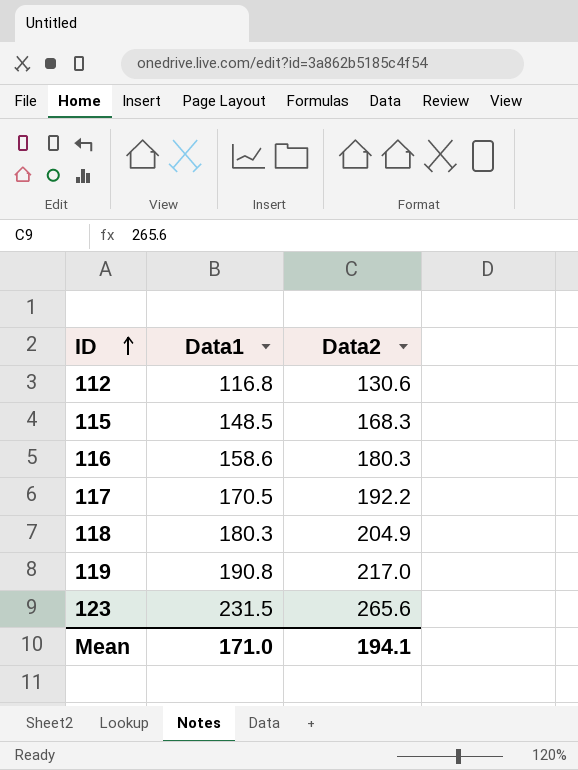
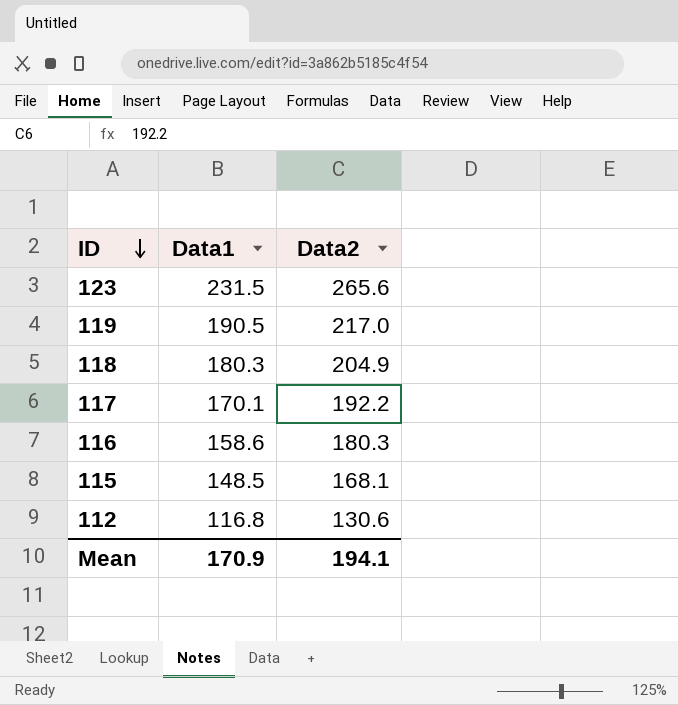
row order: ID ascending -> ID descending
119 | Data1: 190.8 -> 190.5
117 | Data1: 170.5 -> 170.1
115 | Data2: 168.3 -> 168.1
Mean | Data1: 171.0 -> 170.9

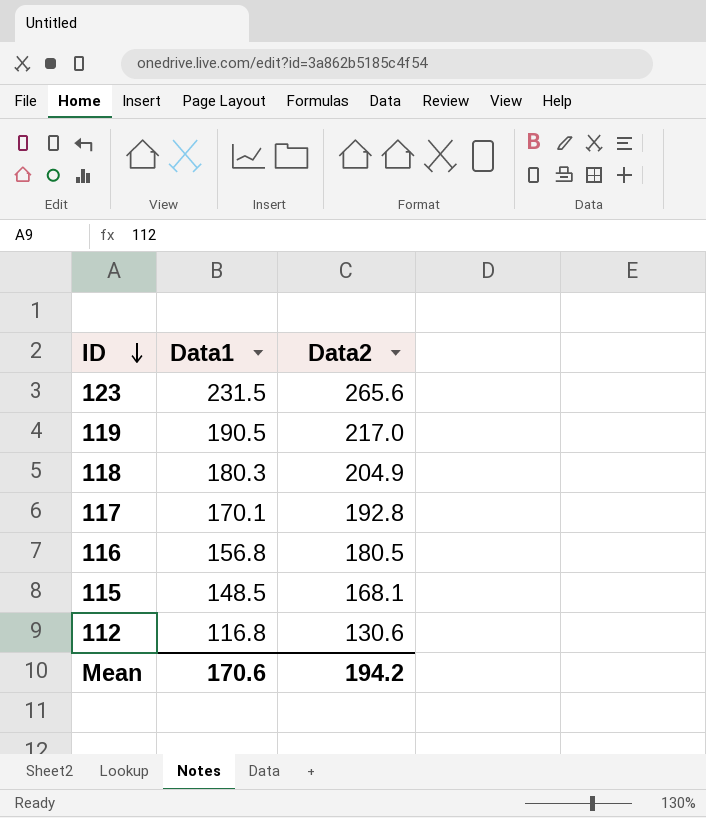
117 | Data2: 192.2 -> 192.8
116 | Data1: 158.6 -> 156.8
116 | Data2: 180.3 -> 180.5
Mean | Data1: 170.9 -> 170.6
Mean | Data2: 194.1 -> 194.2

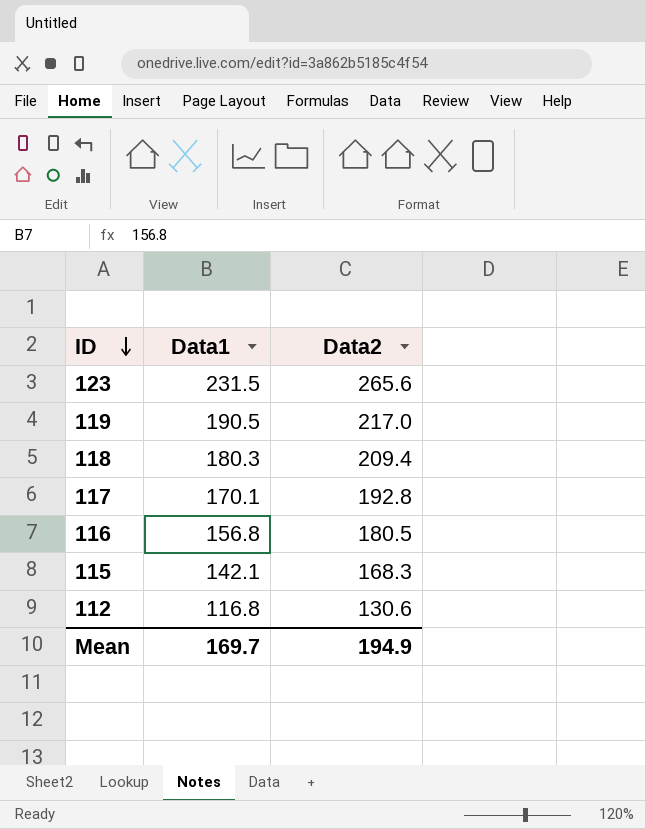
118 | Data2: 204.9 -> 209.4
115 | Data1: 148.5 -> 142.1
115 | Data2: 168.1 -> 168.3
Mean | Data1: 170.6 -> 169.7
Mean | Data2: 194.2 -> 194.9

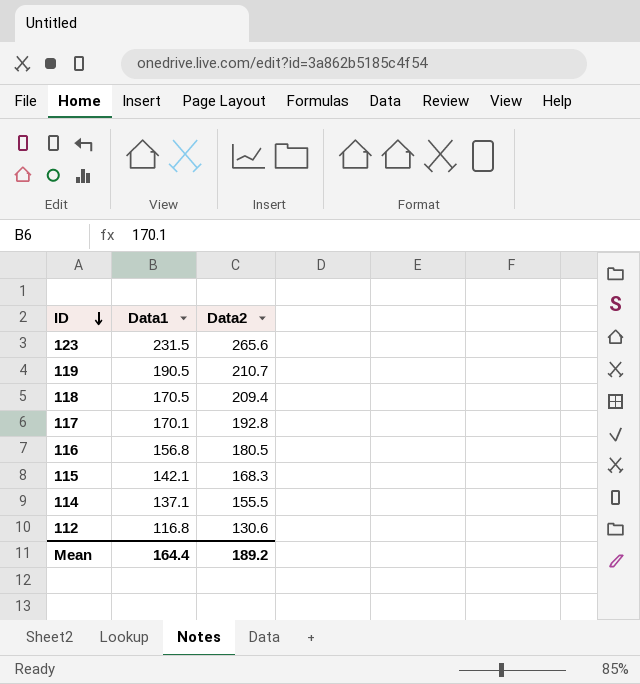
119 | Data2: 217.0 -> 210.7
118 | Data1: 180.3 -> 170.5
row 114: none -> 137.1 | 155.5
Mean | Data1: 169.7 -> 164.4
Mean | Data2: 194.9 -> 189.2

